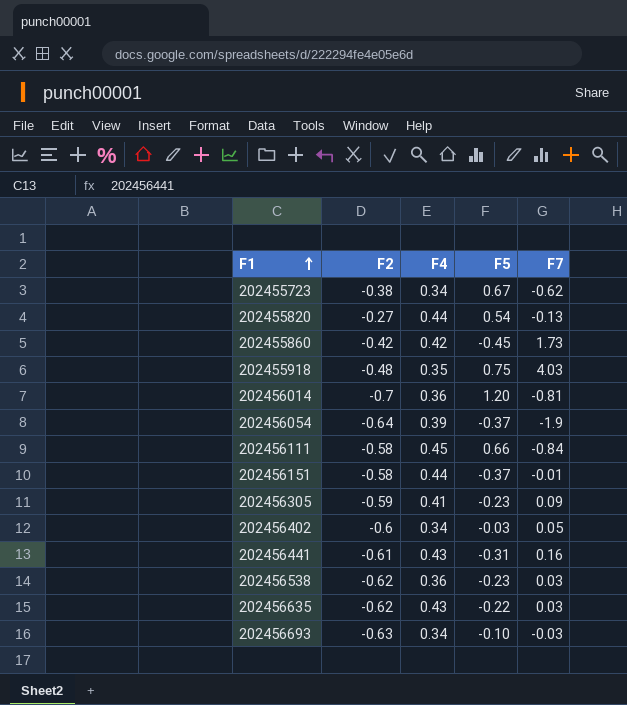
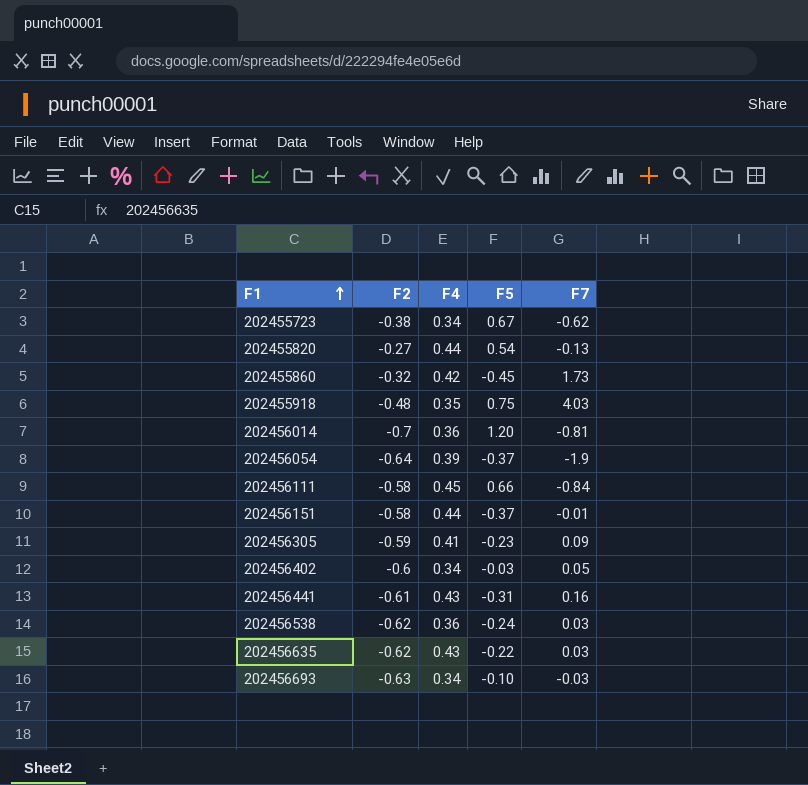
202455860 | F2: -0.42 -> -0.32
202456538 | F5: -0.23 -> -0.24

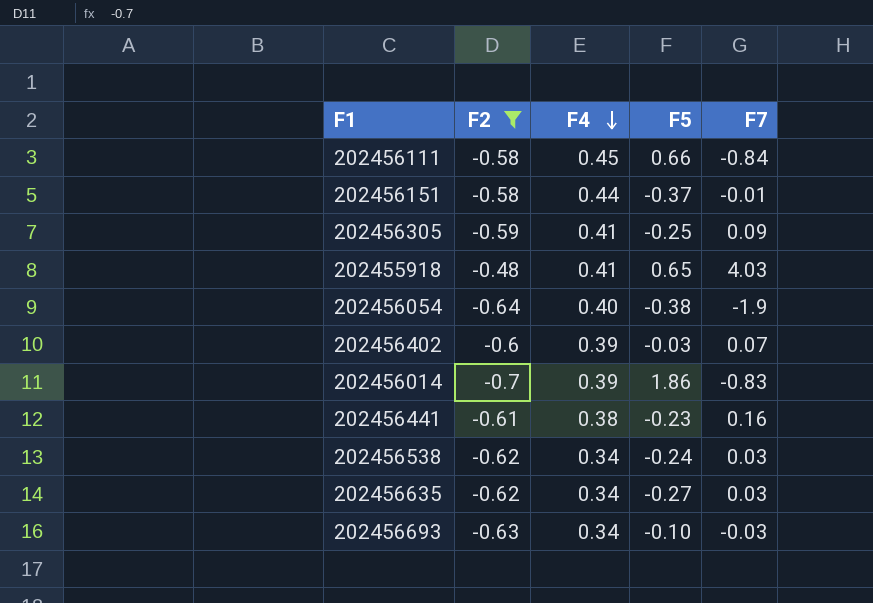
filter: none -> F2 <= -0.48
row order: F1 ascending -> F4 descending
202456305 | F5: -0.23 -> -0.25
202455918 | F4: 0.35 -> 0.41
202455918 | F5: 0.75 -> 0.65
202456054 | F4: 0.39 -> 0.40
202456054 | F5: -0.37 -> -0.38
202456402 | F4: 0.34 -> 0.39
202456402 | F7: 0.05 -> 0.07
202456014 | F4: 0.36 -> 0.39
202456014 | F5: 1.20 -> 1.86
202456014 | F7: -0.81 -> -0.83
202456441 | F4: 0.43 -> 0.38
202456441 | F5: -0.31 -> -0.23
202456538 | F4: 0.36 -> 0.34
202456635 | F4: 0.43 -> 0.34
202456635 | F5: -0.22 -> -0.27

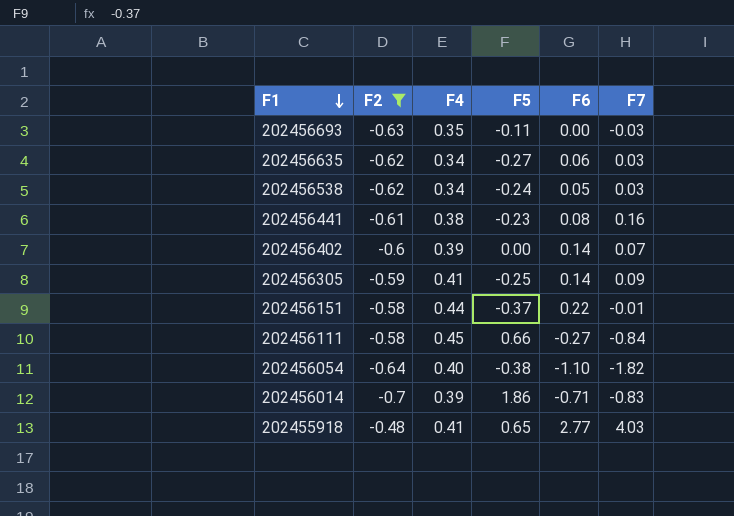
row order: F4 descending -> F1 descending
column F6 | position: none -> 5
202456693 | F4: 0.34 -> 0.35
202456693 | F5: -0.10 -> -0.11
202456402 | F5: -0.03 -> 0.00
202456054 | F7: -1.9 -> -1.82

